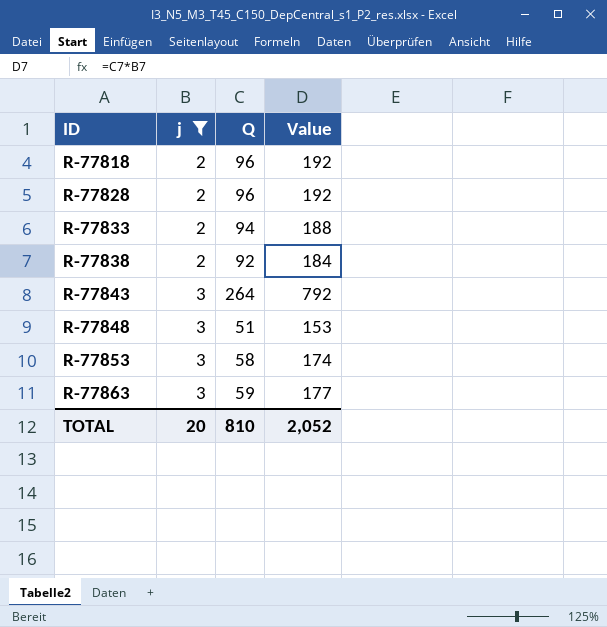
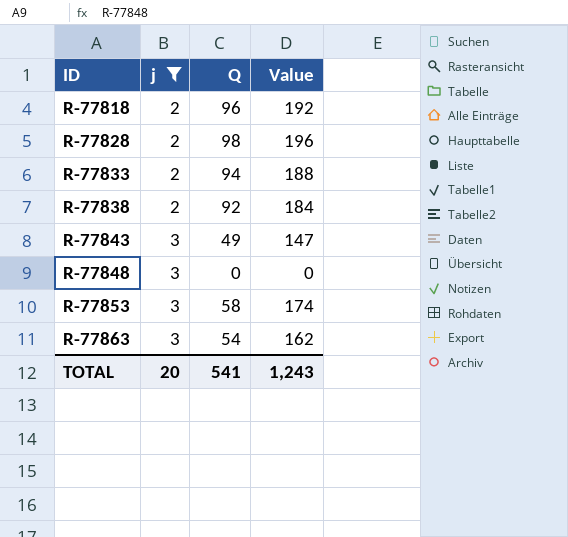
R-77828 | Q: 96 -> 98
R-77828 | Value: 192 -> 196
R-77843 | Q: 264 -> 49
R-77843 | Value: 792 -> 147
R-77848 | Q: 51 -> 0
R-77848 | Value: 153 -> 0
R-77863 | Q: 59 -> 54
R-77863 | Value: 177 -> 162
TOTAL | Q: 810 -> 541
TOTAL | Value: 2,052 -> 1,243

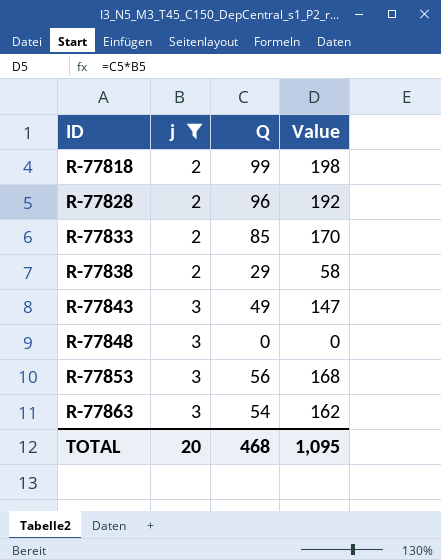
R-77818 | Q: 96 -> 99
R-77818 | Value: 192 -> 198
R-77828 | Q: 98 -> 96
R-77828 | Value: 196 -> 192
R-77833 | Q: 94 -> 85
R-77833 | Value: 188 -> 170
R-77838 | Q: 92 -> 29
R-77838 | Value: 184 -> 58
R-77853 | Q: 58 -> 56
R-77853 | Value: 174 -> 168
TOTAL | Q: 541 -> 468
TOTAL | Value: 1,243 -> 1,095

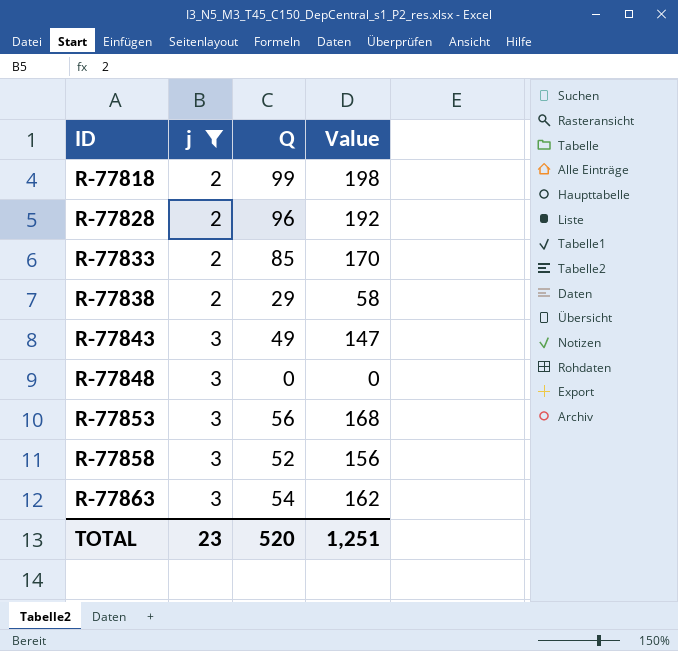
row R-77858: none -> 3 | 52 | 156
TOTAL | j: 20 -> 23
TOTAL | Q: 468 -> 520
TOTAL | Value: 1,095 -> 1,251

